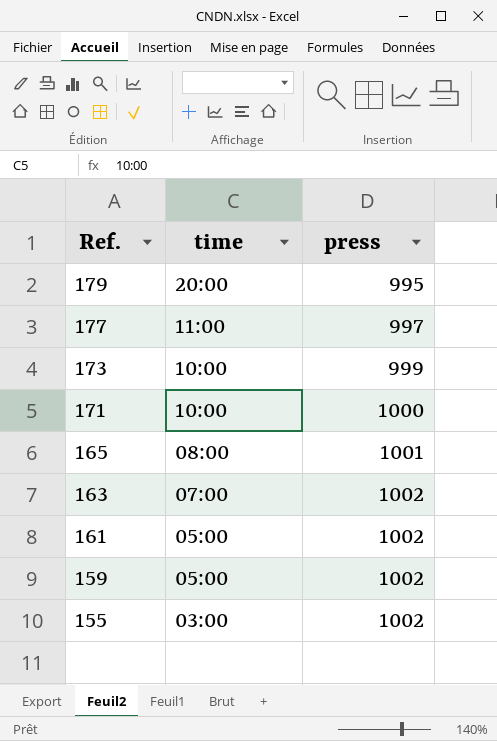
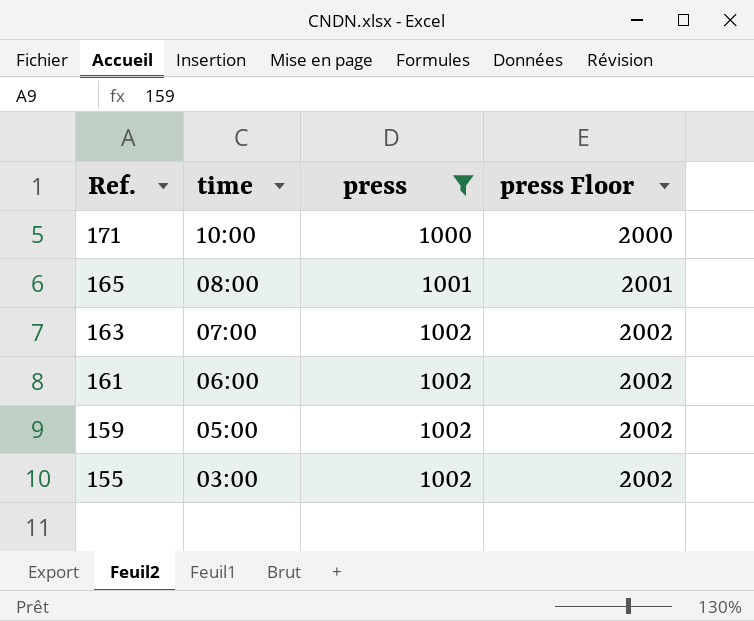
filter: none -> press >= 1000
column press Floor | formula: none -> [press] + 1000
161 | time: 05:00 -> 06:00

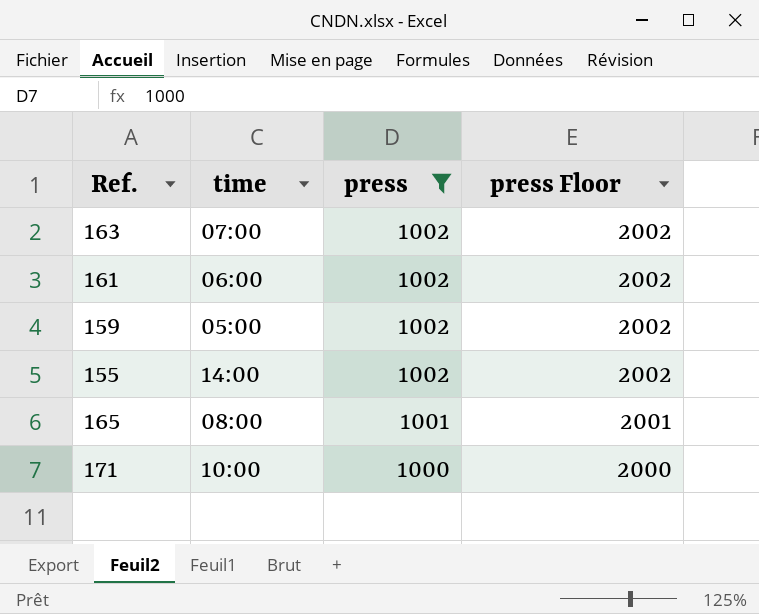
row order: Ref. descending -> press descending
155 | time: 03:00 -> 14:00

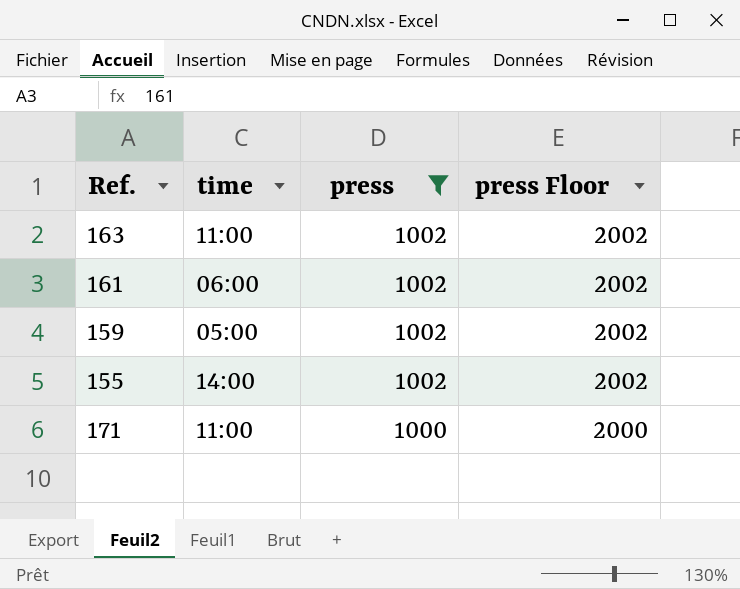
row 165: 08:00 | 1001 | 2001 -> none
163 | time: 07:00 -> 11:00
171 | time: 10:00 -> 11:00

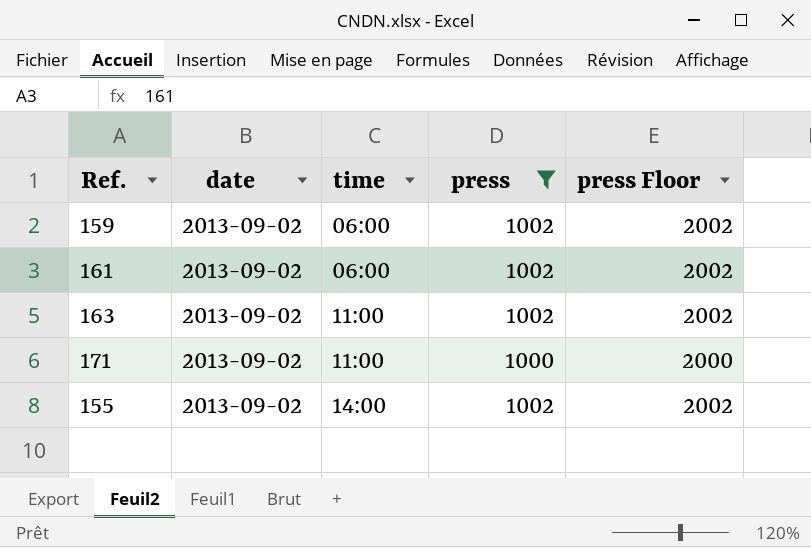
row order: press descending -> time ascending
column date | position: none -> 2
159 | time: 05:00 -> 06:00

